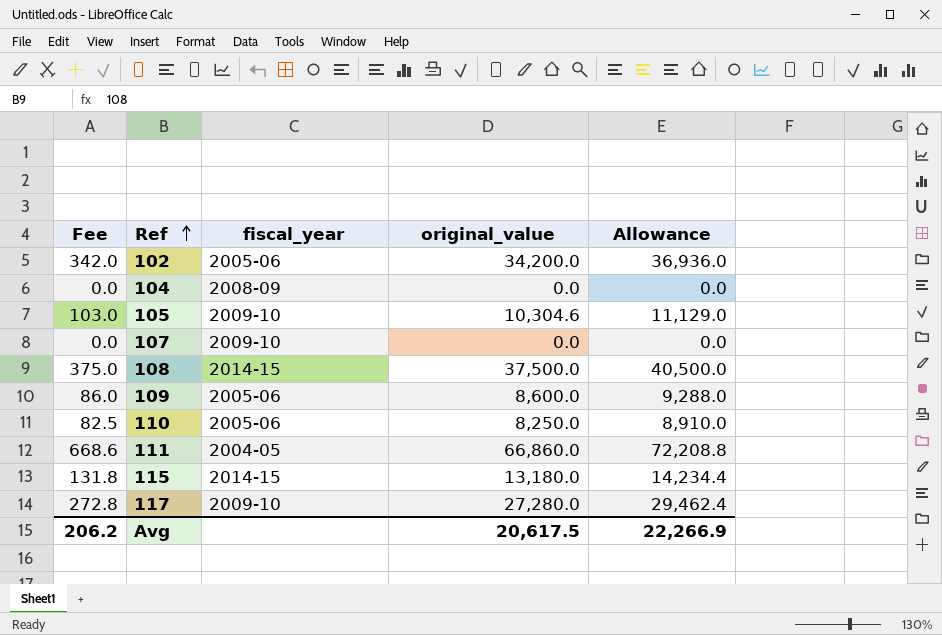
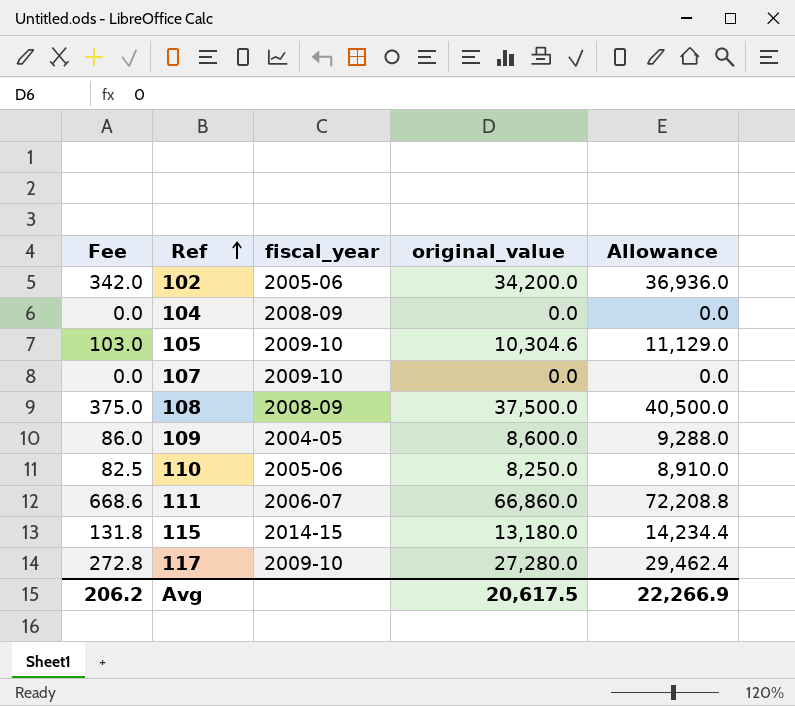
108 | fiscal_year: 2014-15 -> 2008-09
109 | fiscal_year: 2005-06 -> 2004-05
111 | fiscal_year: 2004-05 -> 2006-07

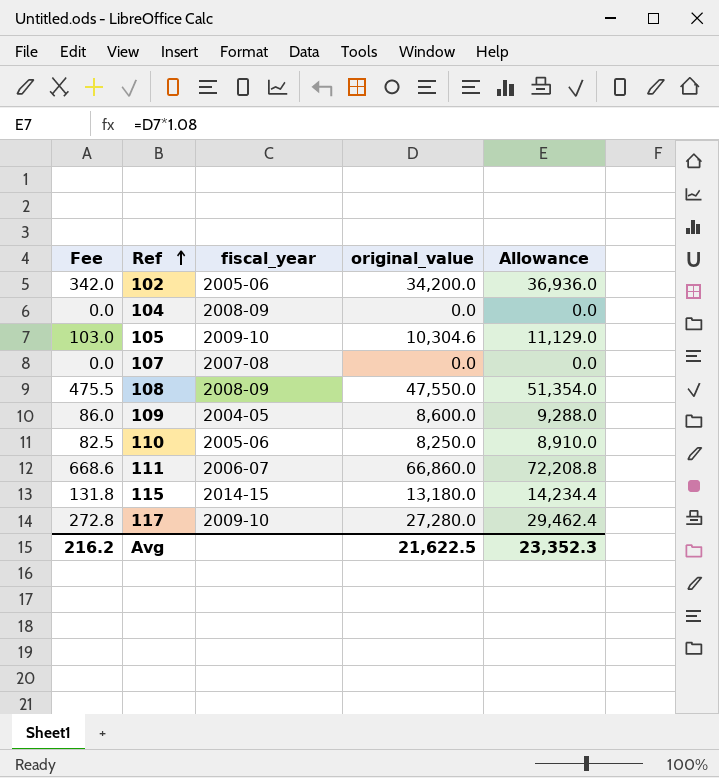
107 | fiscal_year: 2009-10 -> 2007-08
108 | Fee: 375.0 -> 475.5
108 | original_value: 37,500.0 -> 47,550.0
108 | Allowance: 40,500.0 -> 51,354.0
Avg | Fee: 206.2 -> 216.2
Avg | original_value: 20,617.5 -> 21,622.5
Avg | Allowance: 22,266.9 -> 23,352.3

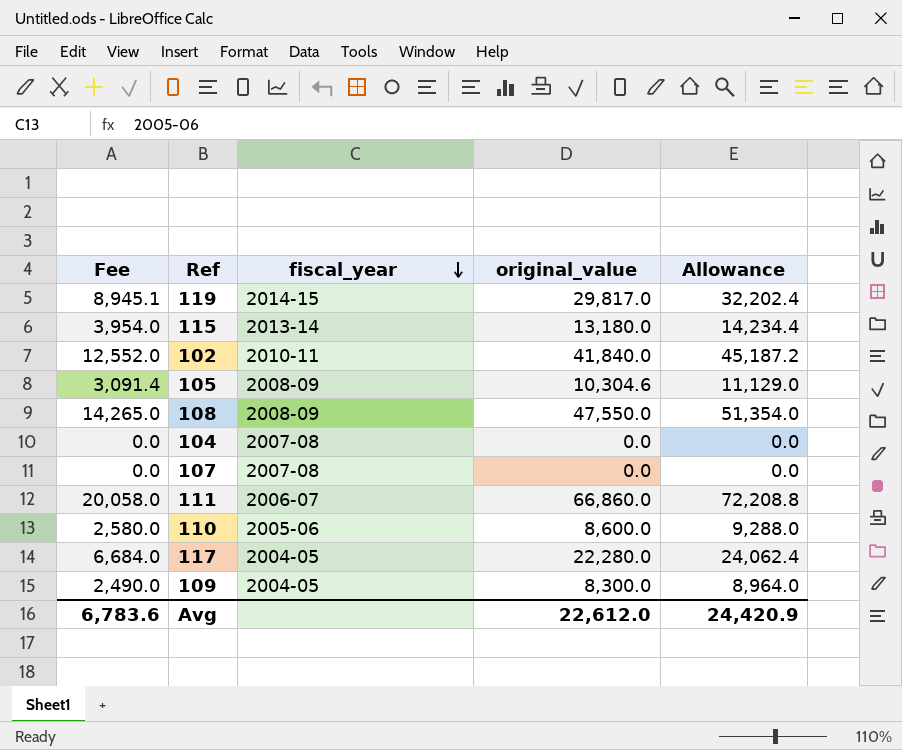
row order: Ref ascending -> fiscal_year descending
column Fee | formula: [original_value] * 0.01 -> [original_value] * 0.3
row 119: none -> 8,945.1 | 2014-15 | 29,817.0 | 32,202.4
115 | fiscal_year: 2014-15 -> 2013-14
102 | fiscal_year: 2005-06 -> 2010-11
102 | original_value: 34,200.0 -> 41,840.0
102 | Allowance: 36,936.0 -> 45,187.2
105 | fiscal_year: 2009-10 -> 2008-09
104 | fiscal_year: 2008-09 -> 2007-08
110 | original_value: 8,250.0 -> 8,600.0
110 | Allowance: 8,910.0 -> 9,288.0
117 | fiscal_year: 2009-10 -> 2004-05
117 | original_value: 27,280.0 -> 22,280.0
117 | Allowance: 29,462.4 -> 24,062.4
109 | original_value: 8,600.0 -> 8,300.0
109 | Allowance: 9,288.0 -> 8,964.0
Avg | Fee: 216.2 -> 6,783.6
Avg | original_value: 21,622.5 -> 22,612.0
Avg | Allowance: 23,352.3 -> 24,420.9

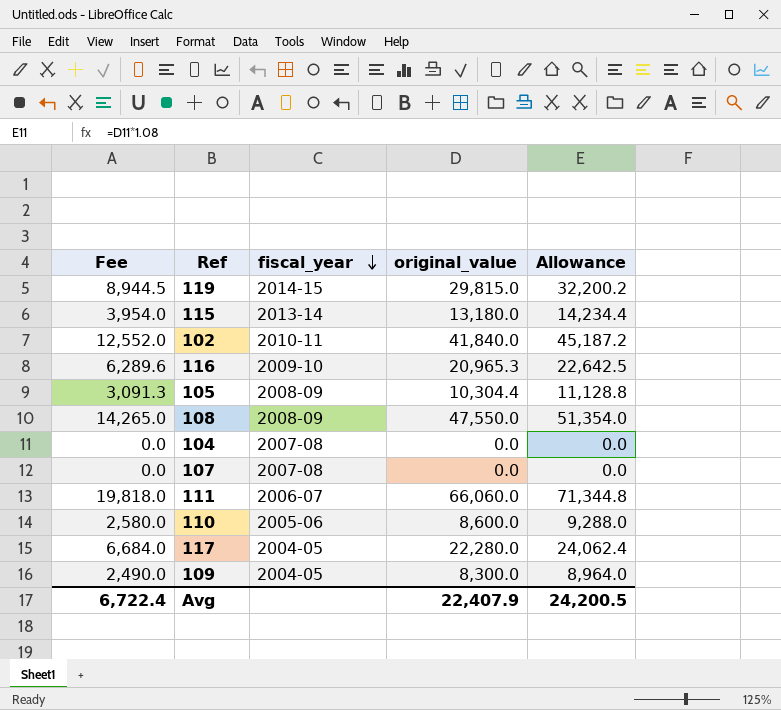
119 | Fee: 8,945.1 -> 8,944.5
119 | original_value: 29,817.0 -> 29,815.0
119 | Allowance: 32,202.4 -> 32,200.2
row 116: none -> 6,289.6 | 2009-10 | 20,965.3 | 22,642.5
105 | Fee: 3,091.4 -> 3,091.3
105 | original_value: 10,304.6 -> 10,304.4
105 | Allowance: 11,129.0 -> 11,128.8
111 | Fee: 20,058.0 -> 19,818.0
111 | original_value: 66,860.0 -> 66,060.0
111 | Allowance: 72,208.8 -> 71,344.8
Avg | Fee: 6,783.6 -> 6,722.4
Avg | original_value: 22,612.0 -> 22,407.9
Avg | Allowance: 24,420.9 -> 24,200.5

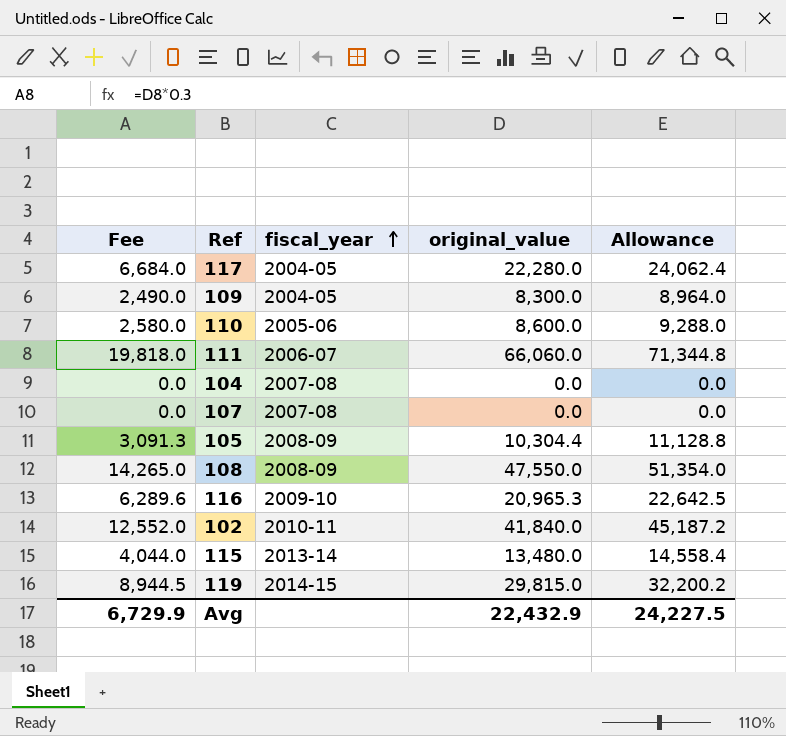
row order: fiscal_year descending -> fiscal_year ascending
115 | Fee: 3,954.0 -> 4,044.0
115 | original_value: 13,180.0 -> 13,480.0
115 | Allowance: 14,234.4 -> 14,558.4
Avg | Fee: 6,722.4 -> 6,729.9
Avg | original_value: 22,407.9 -> 22,432.9
Avg | Allowance: 24,200.5 -> 24,227.5

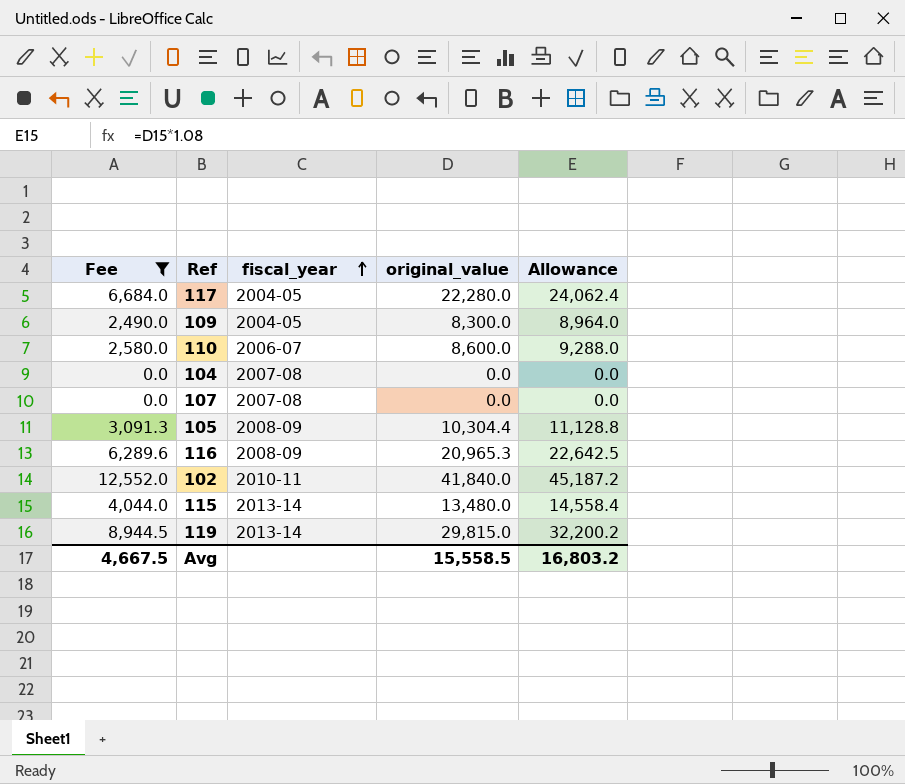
filter: none -> Fee <= 12,552.0
110 | fiscal_year: 2005-06 -> 2006-07
116 | fiscal_year: 2009-10 -> 2008-09
119 | fiscal_year: 2014-15 -> 2013-14
Avg | Fee: 6,729.9 -> 4,667.5
Avg | original_value: 22,432.9 -> 15,558.5
Avg | Allowance: 24,227.5 -> 16,803.2

